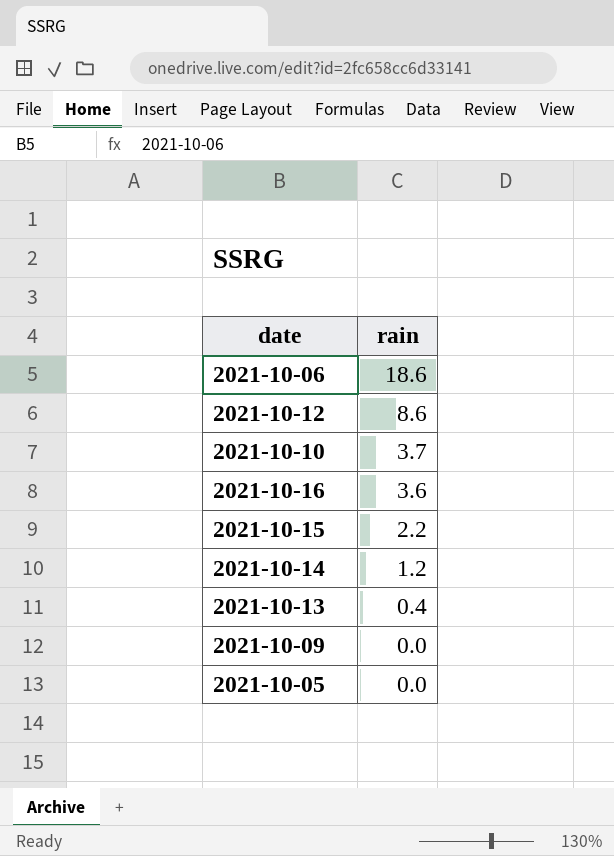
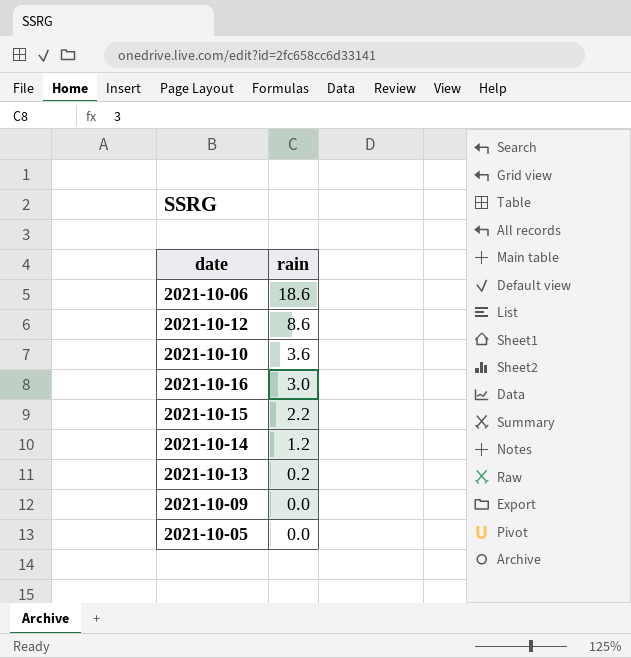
2021-10-10 | rain: 3.7 -> 3.6
2021-10-16 | rain: 3.6 -> 3.0
2021-10-13 | rain: 0.4 -> 0.2

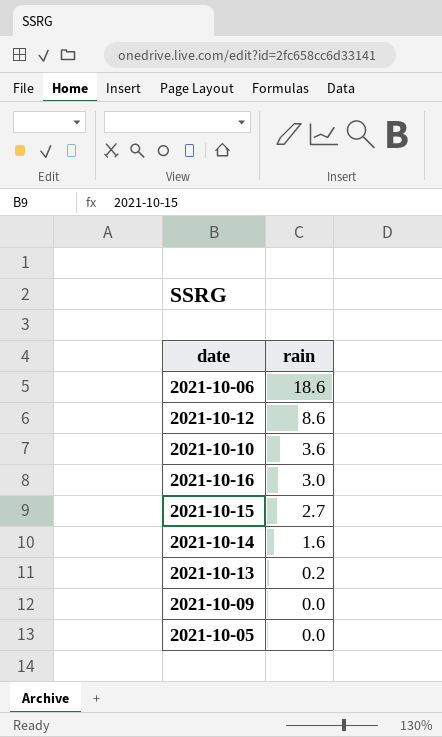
2021-10-15 | rain: 2.2 -> 2.7
2021-10-14 | rain: 1.2 -> 1.6

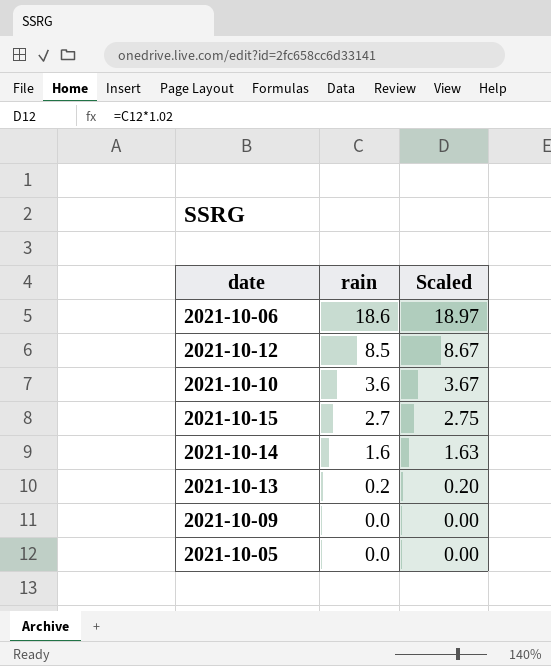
column Scaled | formula: none -> [rain] * 1.02
row 2021-10-16: 3.0 -> none
2021-10-12 | rain: 8.6 -> 8.5

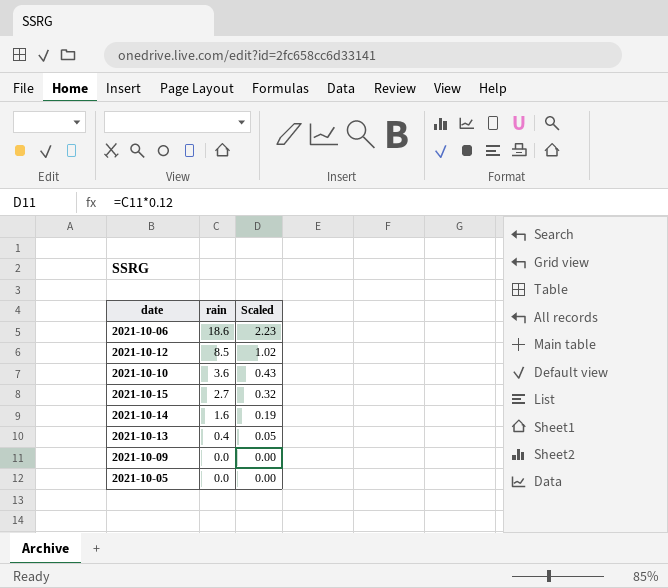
column Scaled | formula: [rain] * 1.02 -> [rain] * 0.12
2021-10-13 | rain: 0.2 -> 0.4

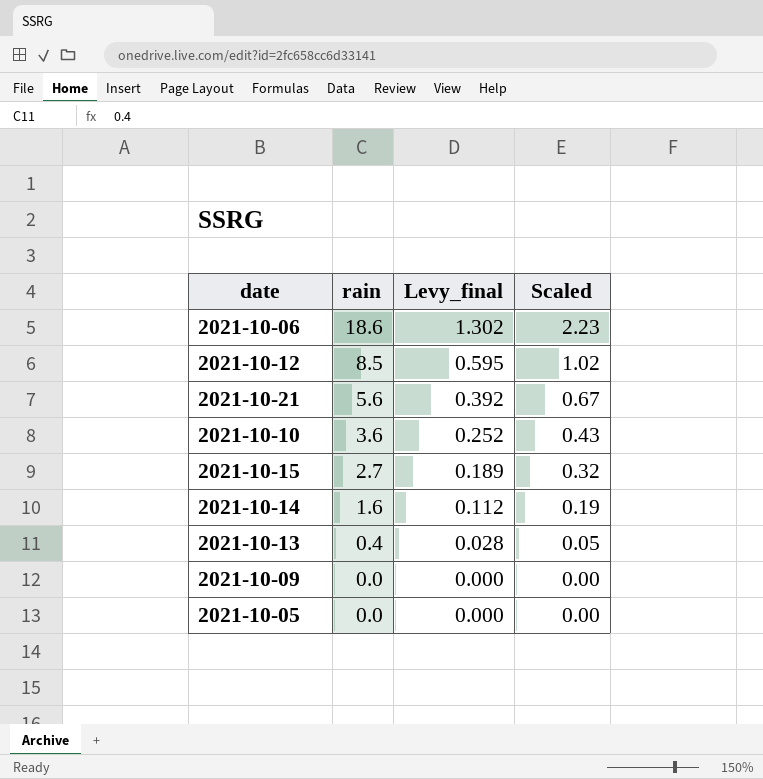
column Levy_final | formula: none -> [rain] * 0.07
row 2021-10-21: none -> 5.6 | 0.392 | 0.67

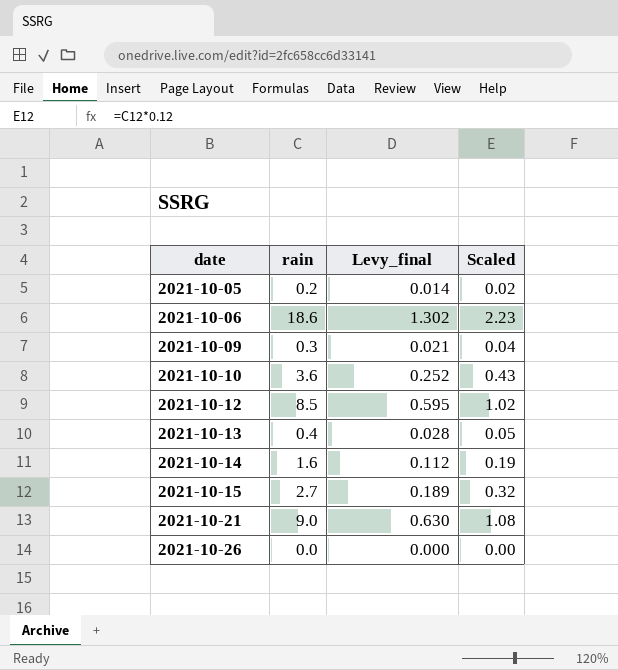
row order: rain descending -> date ascending
2021-10-05 | rain: 0.0 -> 0.2
2021-10-05 | Levy_final: 0.000 -> 0.014
2021-10-05 | Scaled: 0.00 -> 0.02
2021-10-09 | rain: 0.0 -> 0.3
2021-10-09 | Levy_final: 0.000 -> 0.021
2021-10-09 | Scaled: 0.00 -> 0.04
2021-10-21 | rain: 5.6 -> 9.0
2021-10-21 | Levy_final: 0.392 -> 0.630
2021-10-21 | Scaled: 0.67 -> 1.08
row 2021-10-26: none -> 0.0 | 0.000 | 0.00

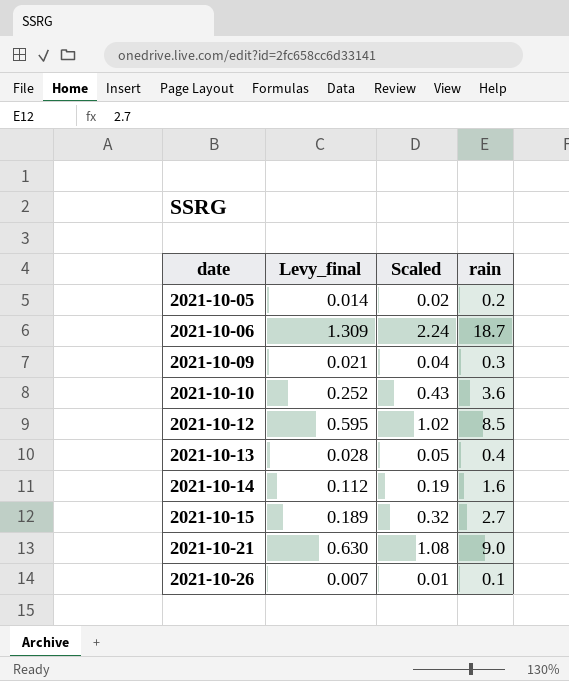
column rain | position: 2 -> 4
2021-10-06 | Levy_final: 1.302 -> 1.309
2021-10-06 | Scaled: 2.23 -> 2.24
2021-10-06 | rain: 18.6 -> 18.7
2021-10-26 | Levy_final: 0.000 -> 0.007
2021-10-26 | Scaled: 0.00 -> 0.01
2021-10-26 | rain: 0.0 -> 0.1

